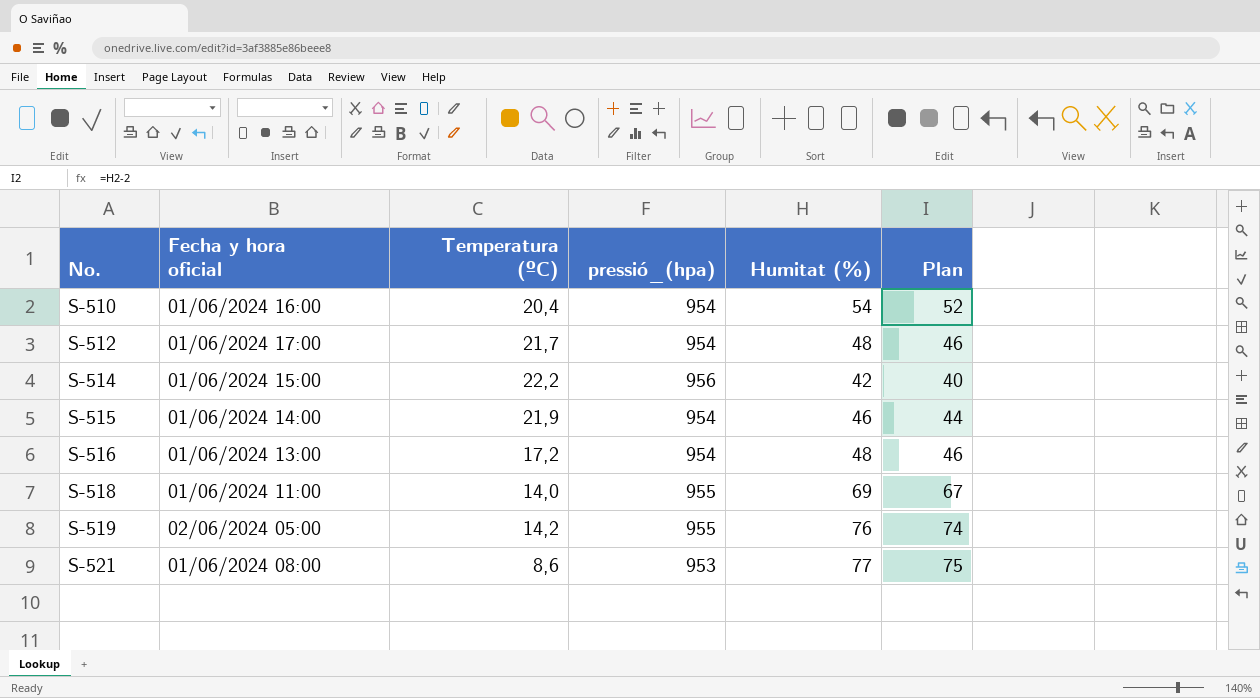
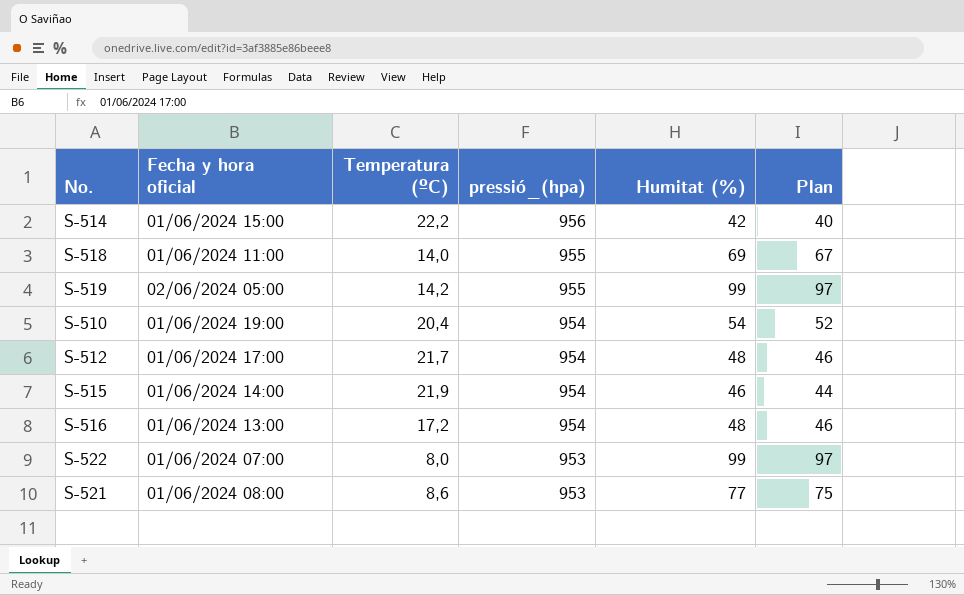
row order: No. ascending -> pressió_(hpa) descending
S-519 | Humitat (%): 76 -> 99
S-519 | Plan: 74 -> 97
S-510 | Fecha y hora oficial: 01/06/2024 16:00 -> 01/06/2024 19:00
row S-522: none -> 01/06/2024 07:00 | 8,0 | 953 | 99 | 97

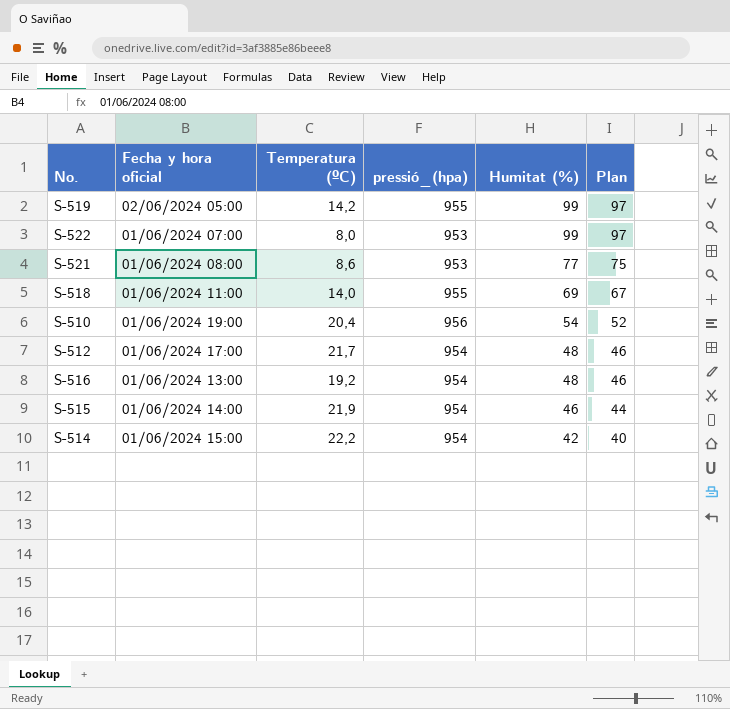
row order: pressió_(hpa) descending -> Humitat (%) descending
S-510 | pressió_(hpa): 954 -> 956
S-516 | Temperatura (ºC): 17,2 -> 19,2
S-514 | pressió_(hpa): 956 -> 954

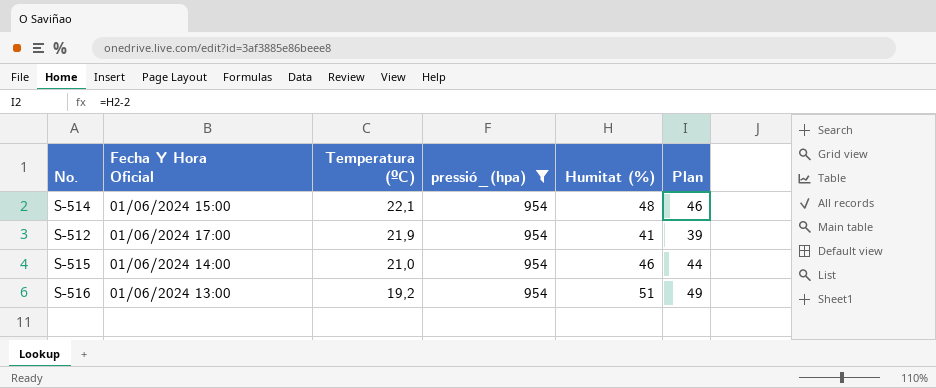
filter: none -> pressió_(hpa) = 954
row order: Humitat (%) descending -> Temperatura (ºC) descending
column name: Fecha y hora oficial -> Fecha Y Hora Oficial
S-514 | Temperatura (ºC): 22,2 -> 22,1
S-514 | Humitat (%): 42 -> 48
S-514 | Plan: 40 -> 46
S-512 | Temperatura (ºC): 21,7 -> 21,9
S-512 | Humitat (%): 48 -> 41
S-512 | Plan: 46 -> 39
S-515 | Temperatura (ºC): 21,9 -> 21,0
S-516 | Humitat (%): 48 -> 51
S-516 | Plan: 46 -> 49

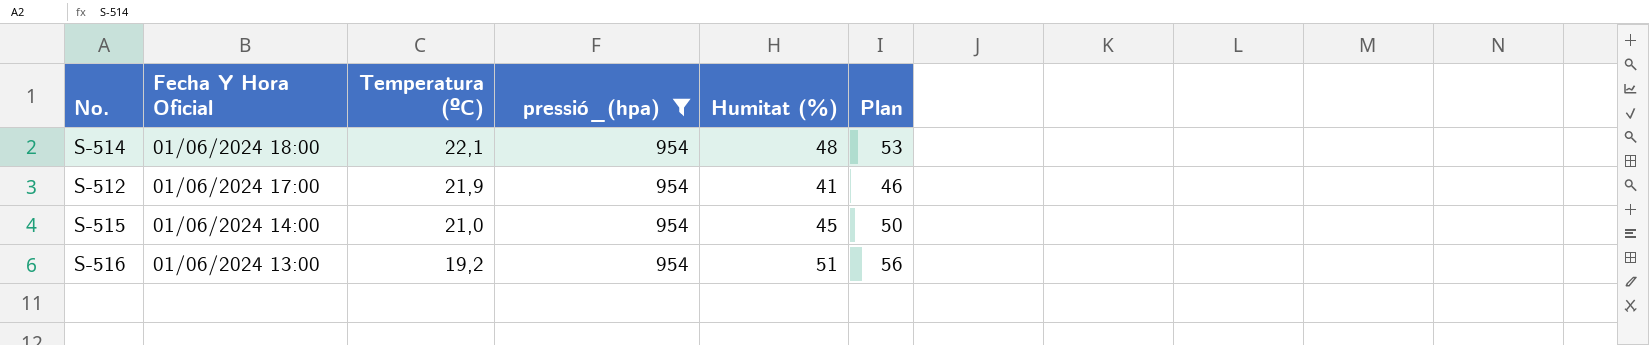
column Plan | formula: [Humitat (%)] - 2 -> [Humitat (%)] + 5
S-514 | Fecha Y Hora Oficial: 01/06/2024 15:00 -> 01/06/2024 18:00
S-515 | Humitat (%): 46 -> 45

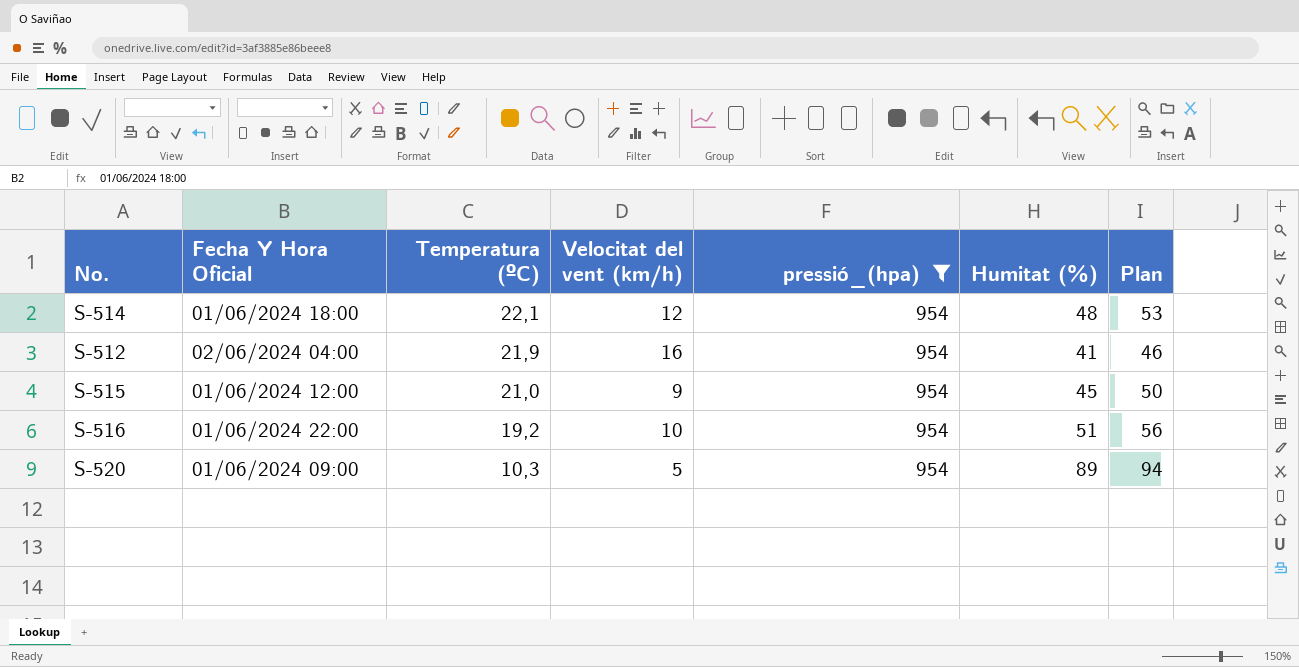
column Velocitat del vent (km/h) | position: none -> 4
S-512 | Fecha Y Hora Oficial: 01/06/2024 17:00 -> 02/06/2024 04:00
S-515 | Fecha Y Hora Oficial: 01/06/2024 14:00 -> 01/06/2024 12:00
S-516 | Fecha Y Hora Oficial: 01/06/2024 13:00 -> 01/06/2024 22:00
row S-520: none -> 01/06/2024 09:00 | 10,3 | 5 | 954 | 89 | 94

